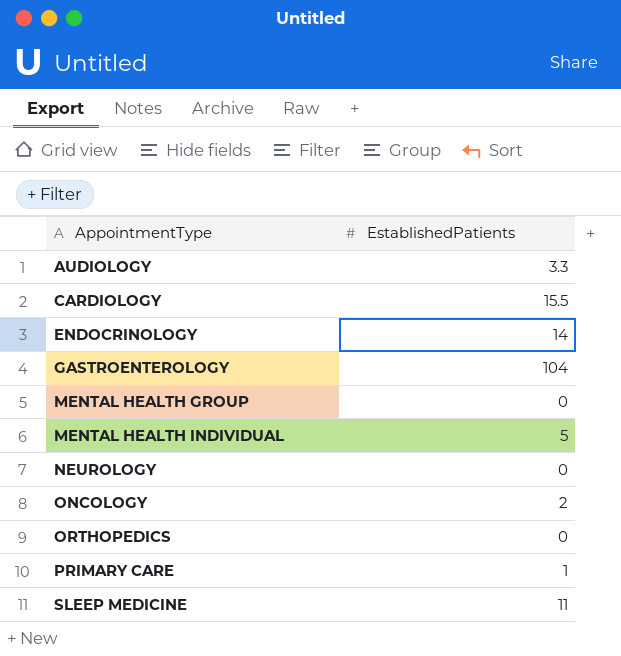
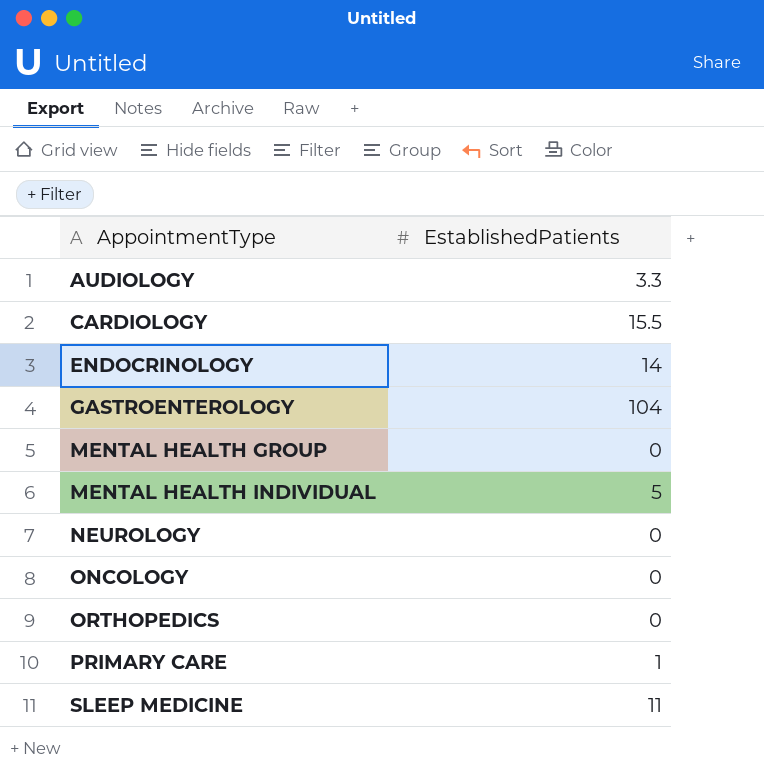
ONCOLOGY | EstablishedPatients: 2 -> 0

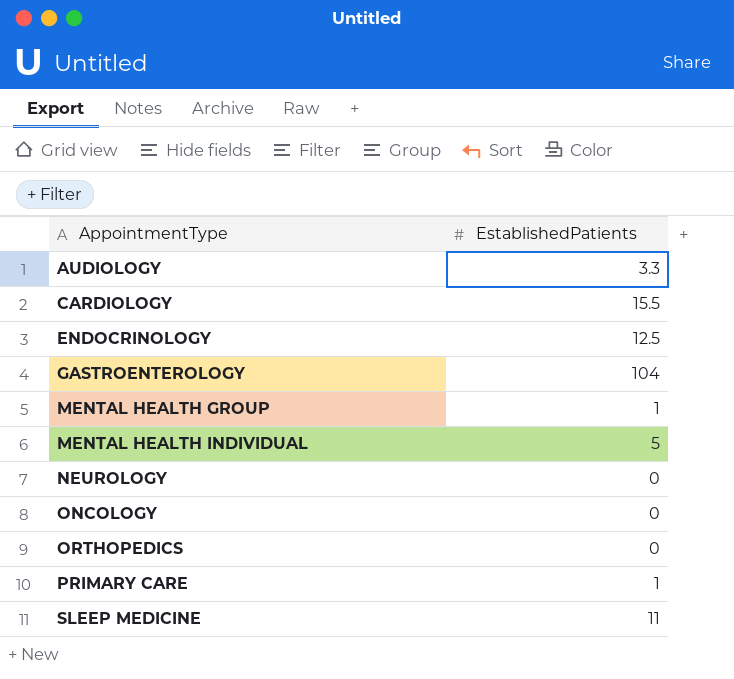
ENDOCRINOLOGY | EstablishedPatients: 14 -> 12.5
MENTAL HEALTH GROUP | EstablishedPatients: 0 -> 1

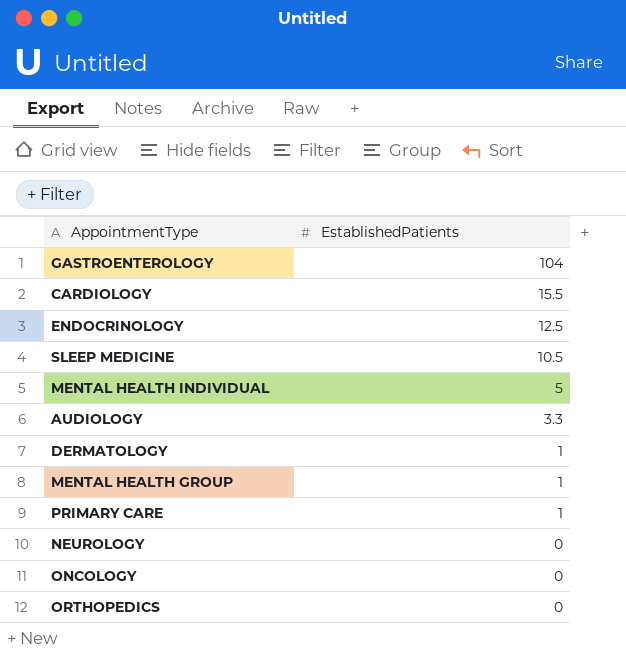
row order: AppointmentType ascending -> EstablishedPatients descending
SLEEP MEDICINE | EstablishedPatients: 11 -> 10.5
row DERMATOLOGY: none -> 1

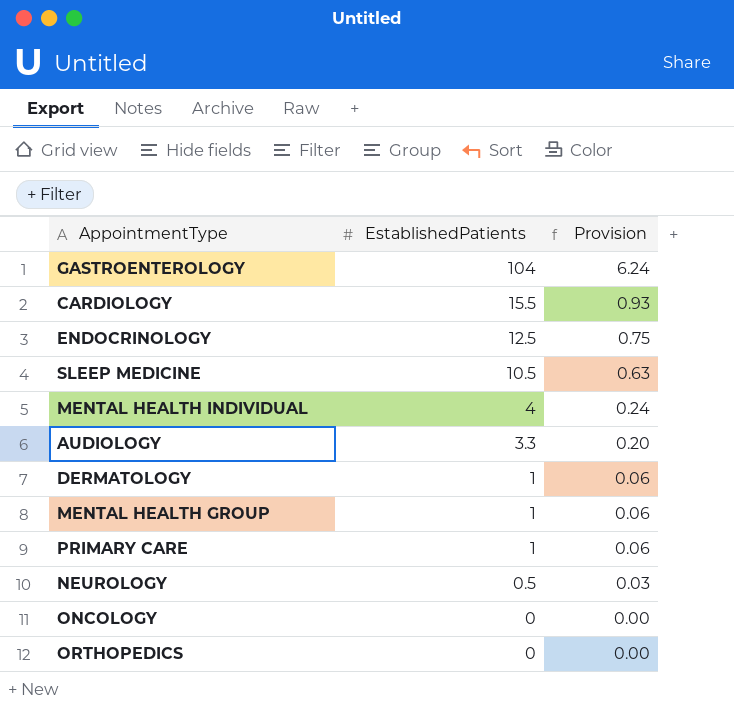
column Provision | formula: none -> [EstablishedPatients] * 0.06
MENTAL HEALTH INDIVIDUAL | EstablishedPatients: 5 -> 4
NEUROLOGY | EstablishedPatients: 0 -> 0.5

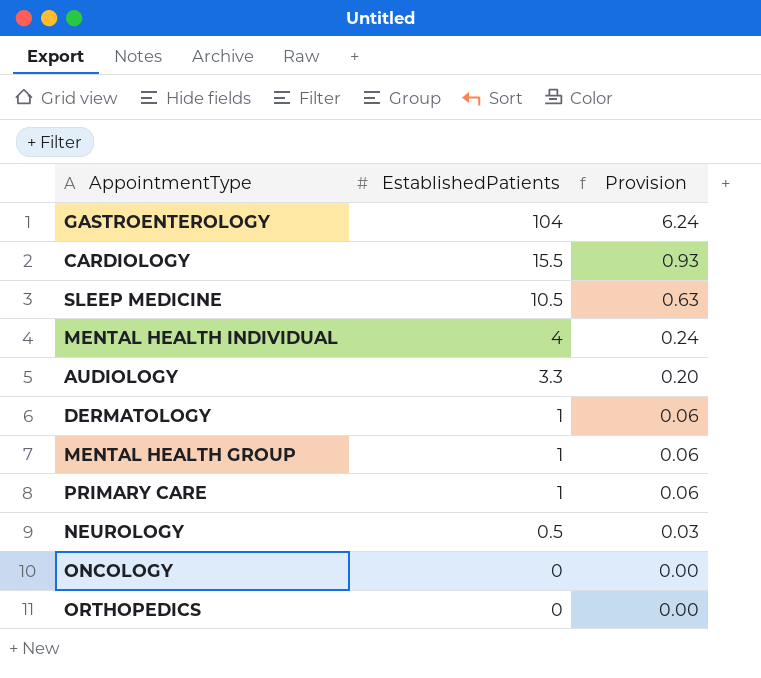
row ENDOCRINOLOGY: 12.5 | 0.75 -> none

